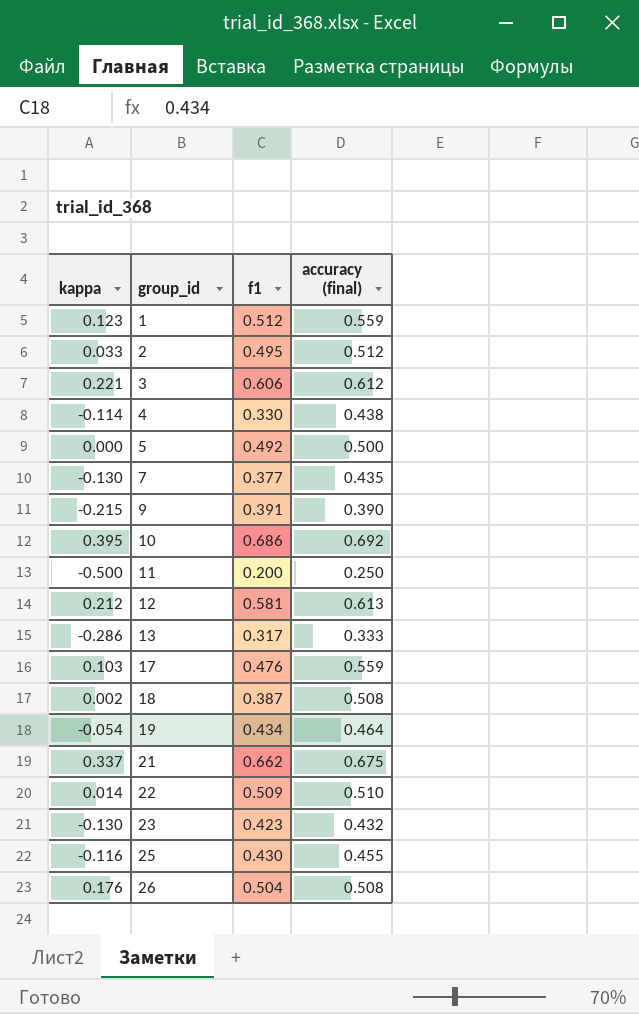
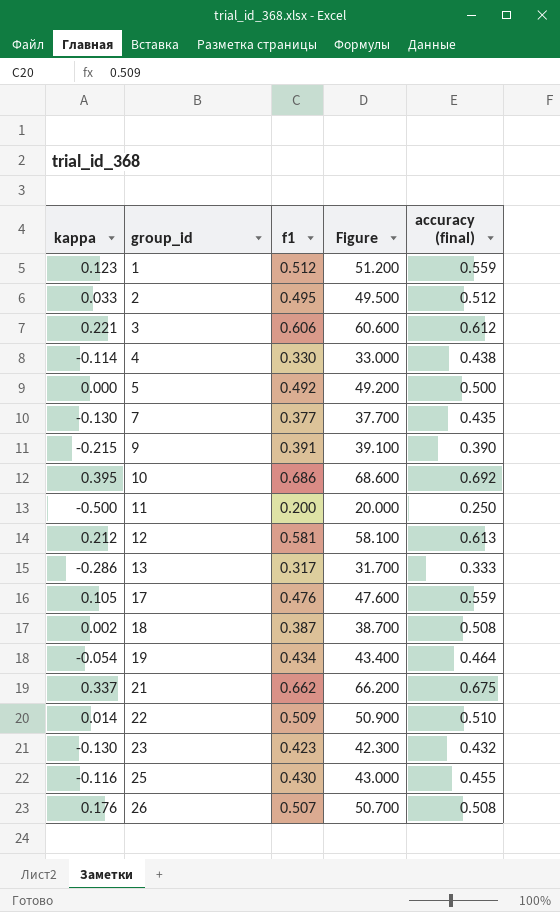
column Figure | formula: none -> [f1] * 100
17 | kappa: 0.103 -> 0.105
26 | f1: 0.504 -> 0.507

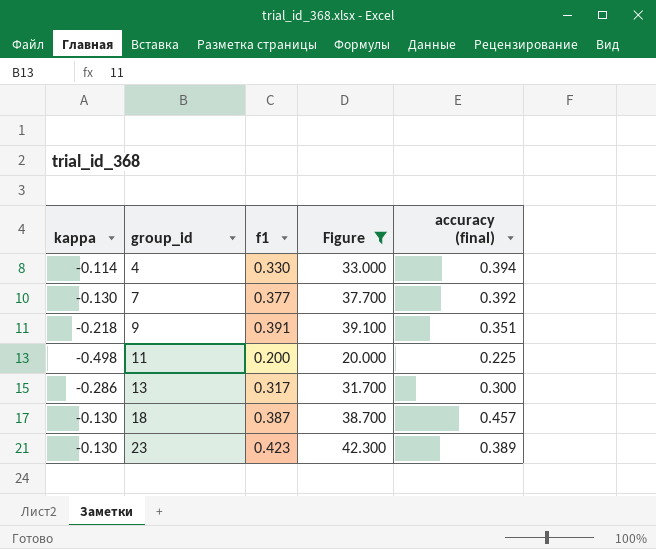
filter: none -> Figure <= 42.300
4 | accuracy (final): 0.438 -> 0.394
7 | accuracy (final): 0.435 -> 0.392
9 | kappa: -0.215 -> -0.218
9 | accuracy (final): 0.390 -> 0.351
11 | kappa: -0.500 -> -0.498
11 | accuracy (final): 0.250 -> 0.225
13 | accuracy (final): 0.333 -> 0.300
18 | kappa: 0.002 -> -0.130
18 | accuracy (final): 0.508 -> 0.457
23 | accuracy (final): 0.432 -> 0.389

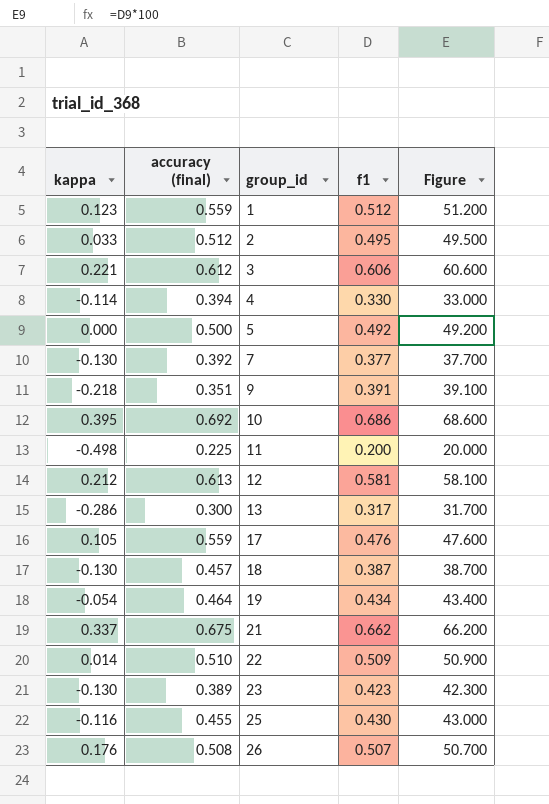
filter: Figure <= 42.300 -> none
column accuracy (final) | position: 5 -> 2

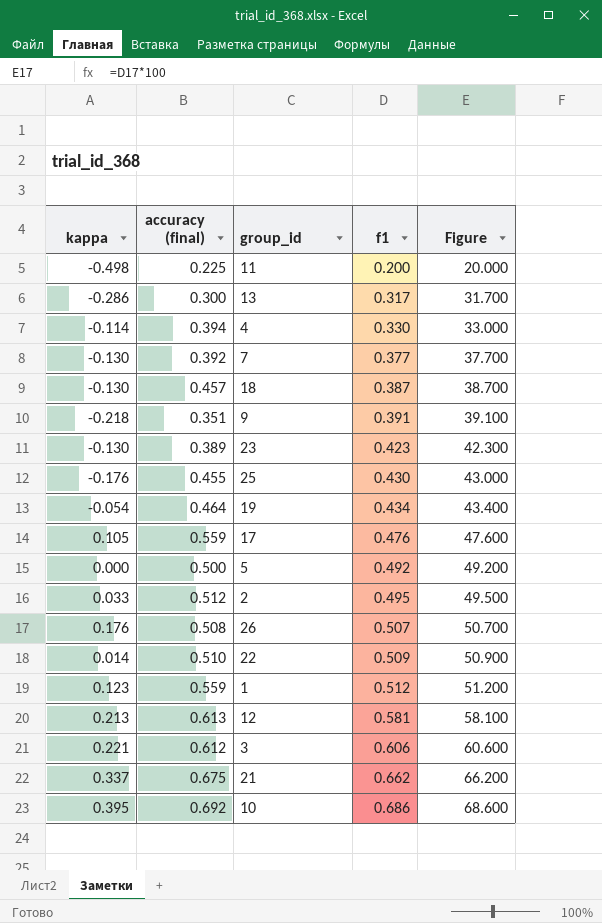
row order: group_id ascending -> f1 ascending
25 | kappa: -0.116 -> -0.176
12 | kappa: 0.212 -> 0.213

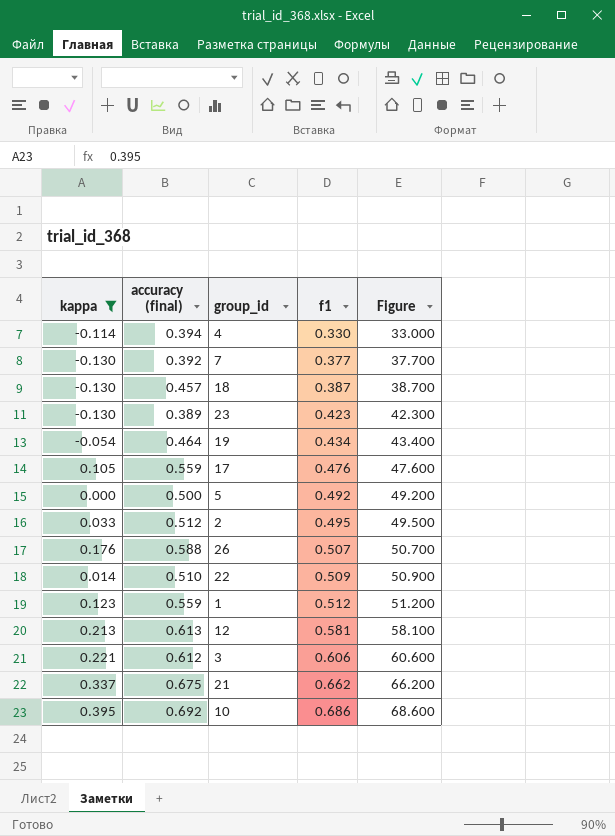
filter: none -> kappa >= -0.130
26 | accuracy (final): 0.508 -> 0.588

